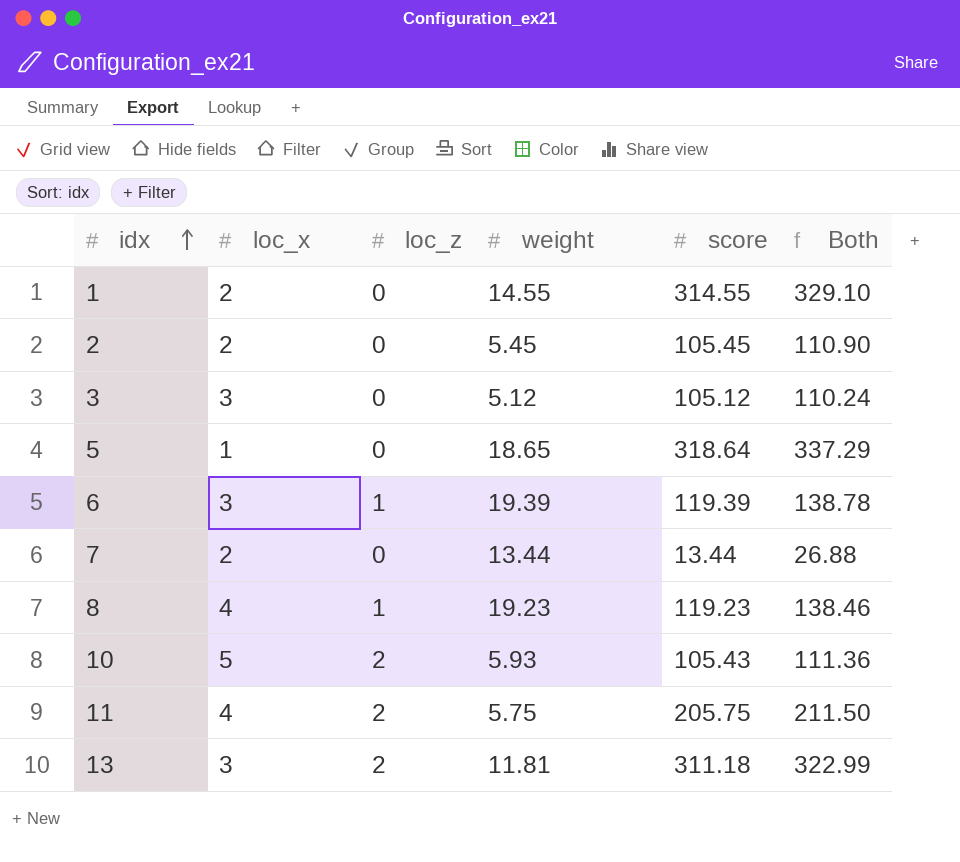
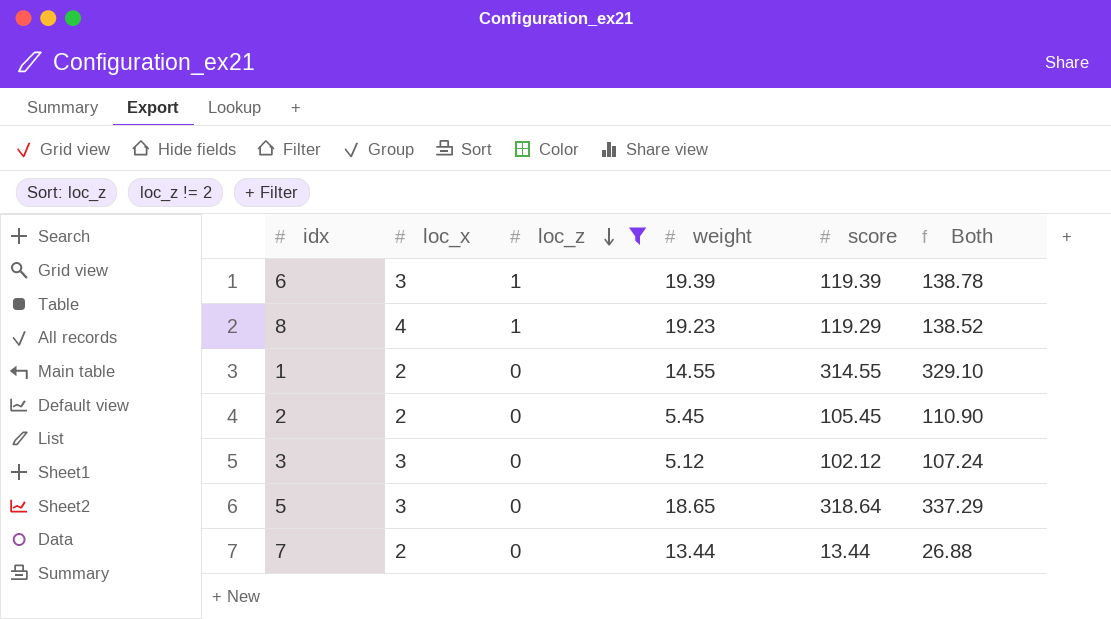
filter: none -> loc_z != 2
row order: idx ascending -> loc_z descending
8 | score: 119.23 -> 119.29
8 | Both: 138.46 -> 138.52
3 | score: 105.12 -> 102.12
3 | Both: 110.24 -> 107.24
5 | loc_x: 1 -> 3

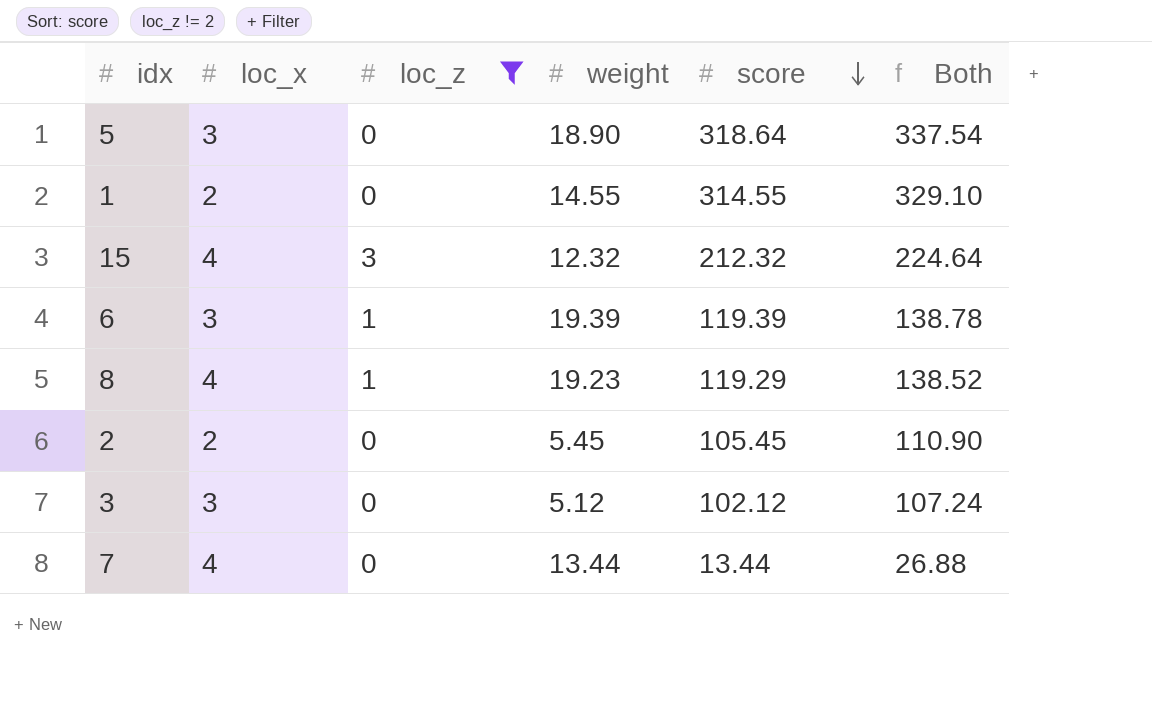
row order: loc_z descending -> score descending
5 | weight: 18.65 -> 18.90
5 | Both: 337.29 -> 337.54
row 15: none -> 4 | 3 | 12.32 | 212.32 | 224.64
7 | loc_x: 2 -> 4

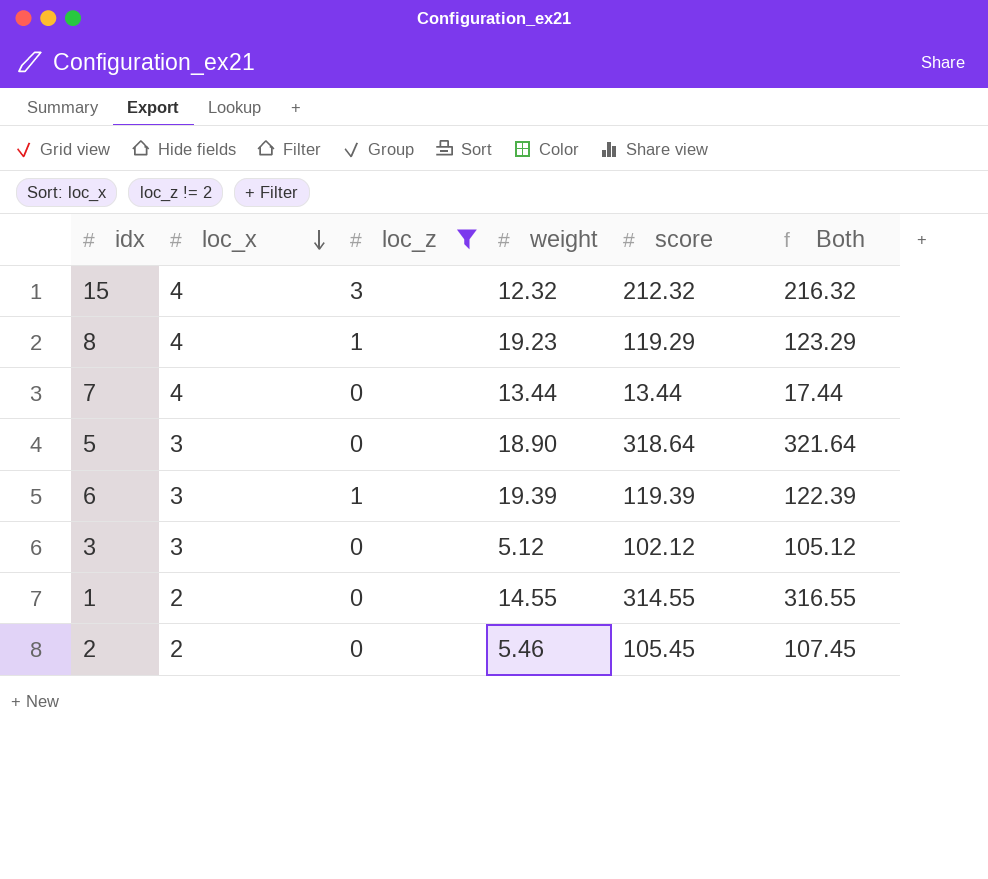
row order: score descending -> loc_x descending
column Both | formula: [weight] + [score] -> [loc_x] + [score]
2 | weight: 5.45 -> 5.46

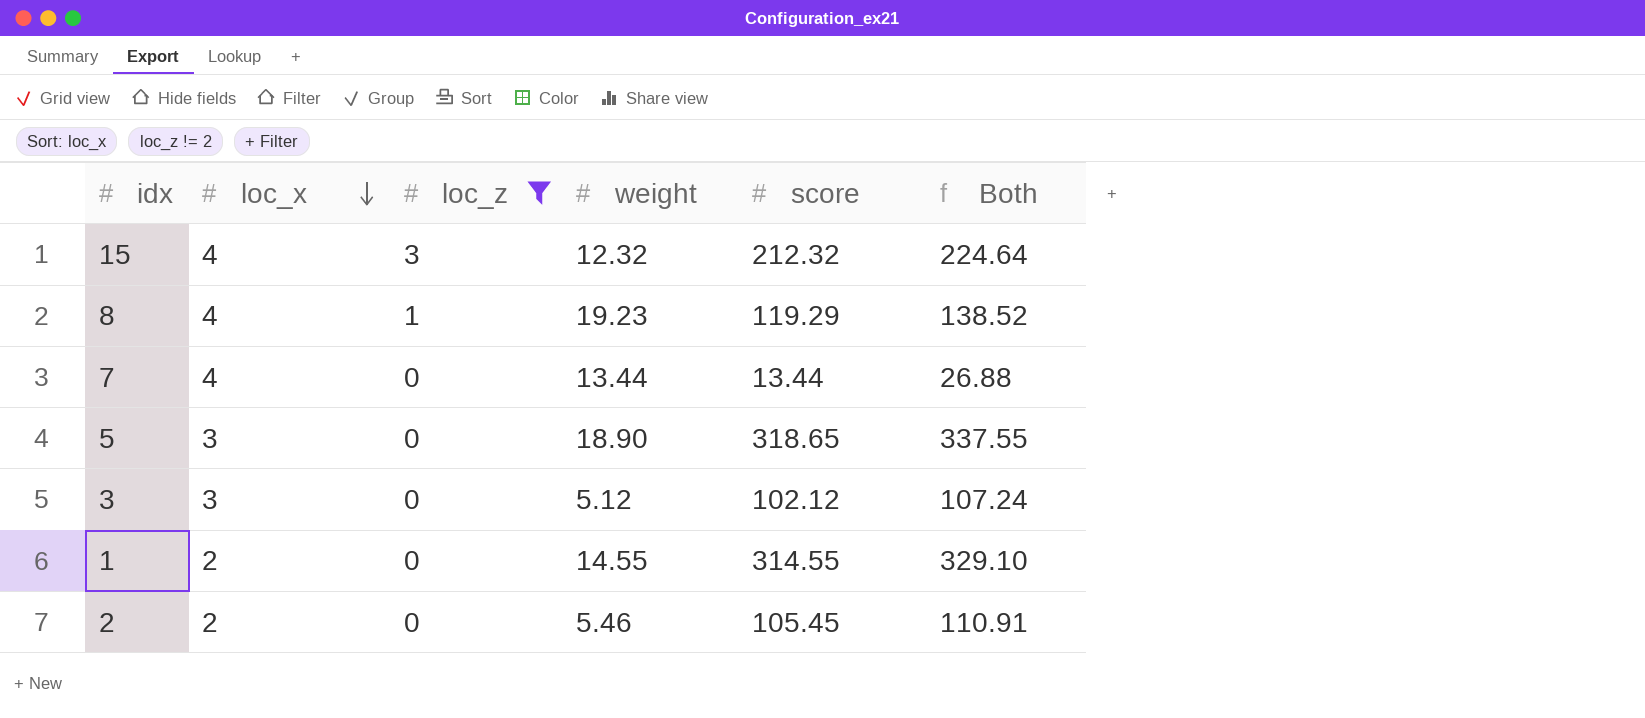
column Both | formula: [loc_x] + [score] -> [weight] + [score]
row 6: 3 | 1 | 19.39 | 119.39 | 122.39 -> none
5 | score: 318.64 -> 318.65

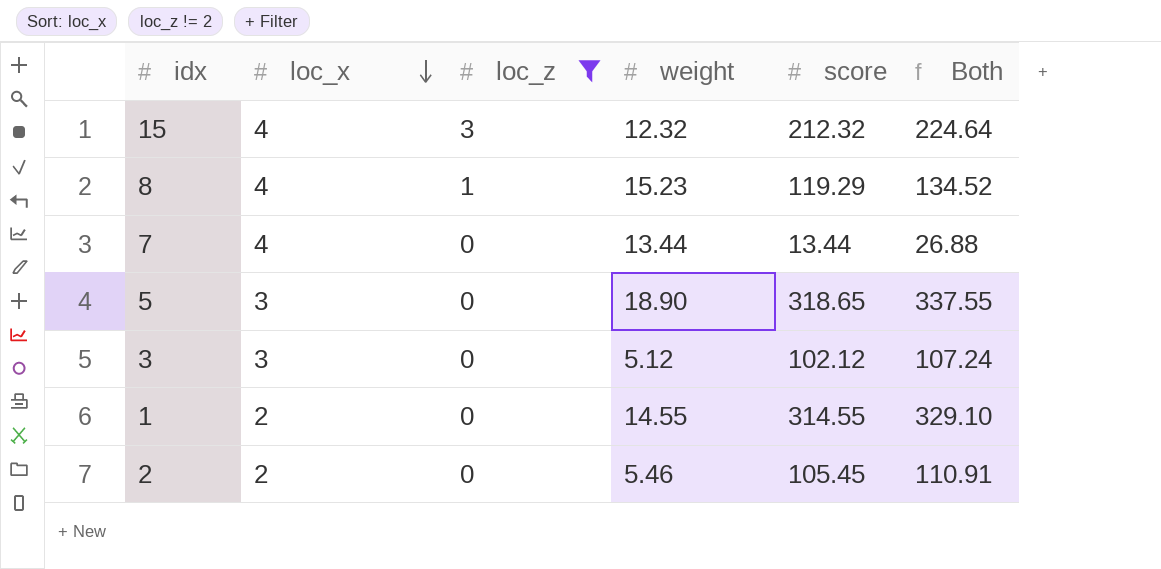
8 | weight: 19.23 -> 15.23
8 | Both: 138.52 -> 134.52

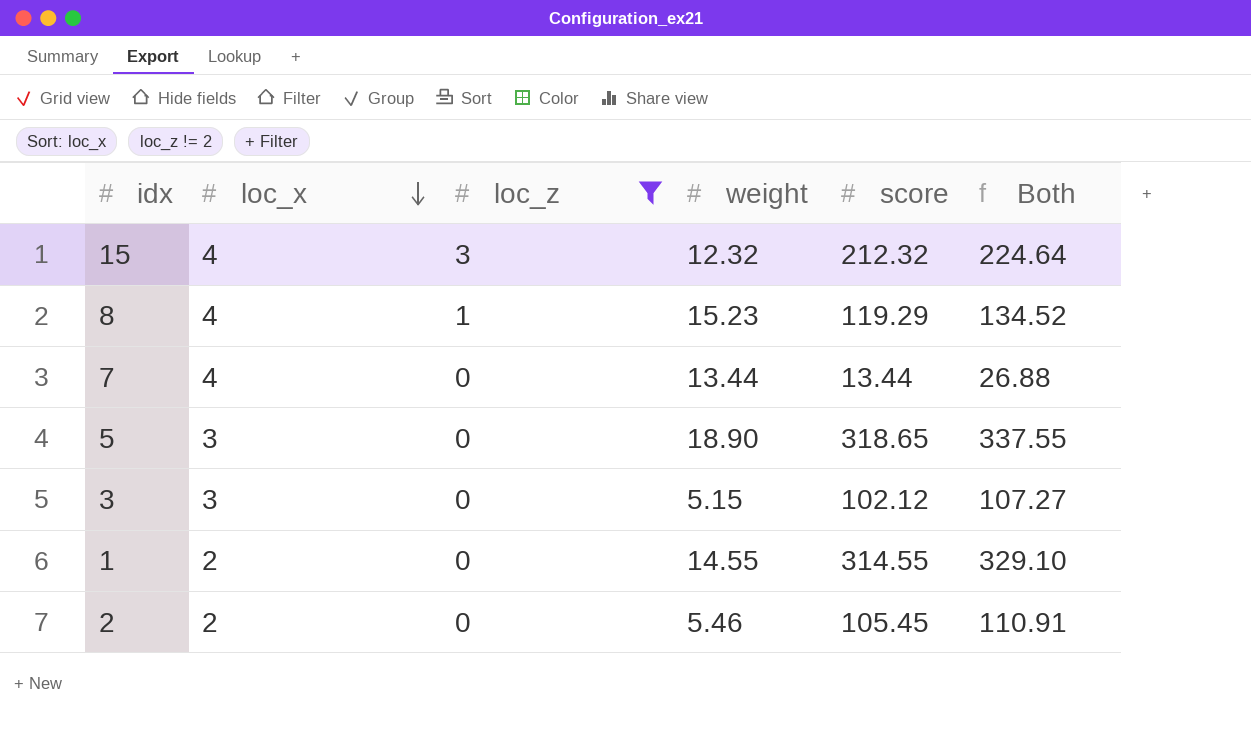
3 | weight: 5.12 -> 5.15
3 | Both: 107.24 -> 107.27

